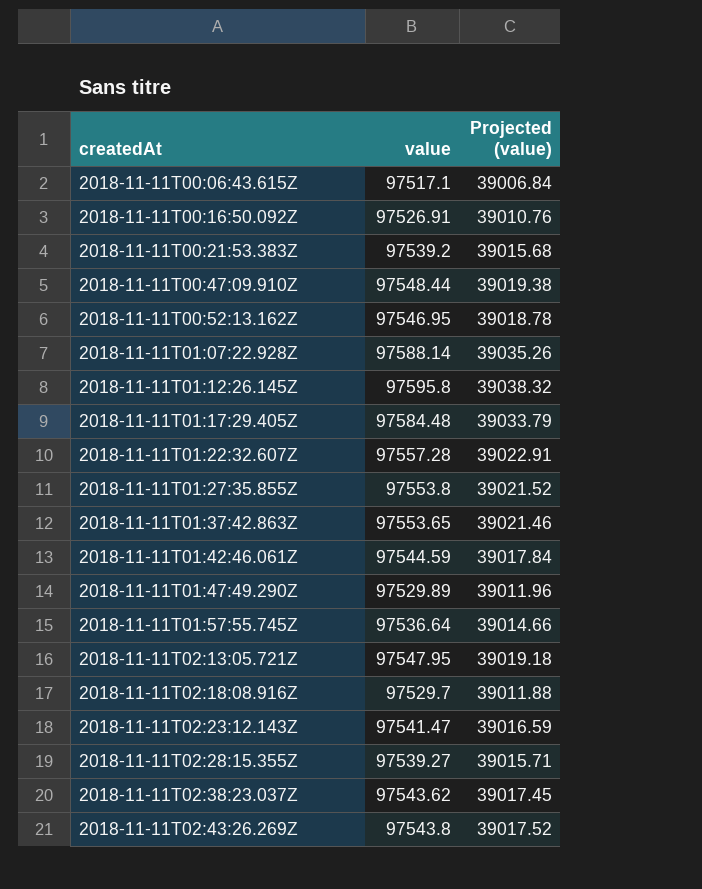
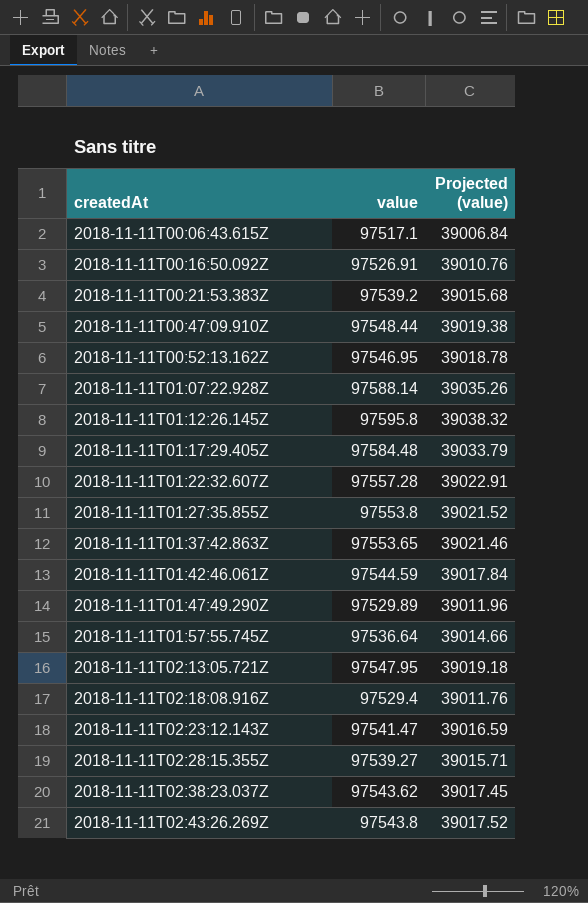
2018-11-11T02:18:08.916Z | value: 97529.7 -> 97529.4
2018-11-11T02:18:08.916Z | Projected (value): 39011.88 -> 39011.76

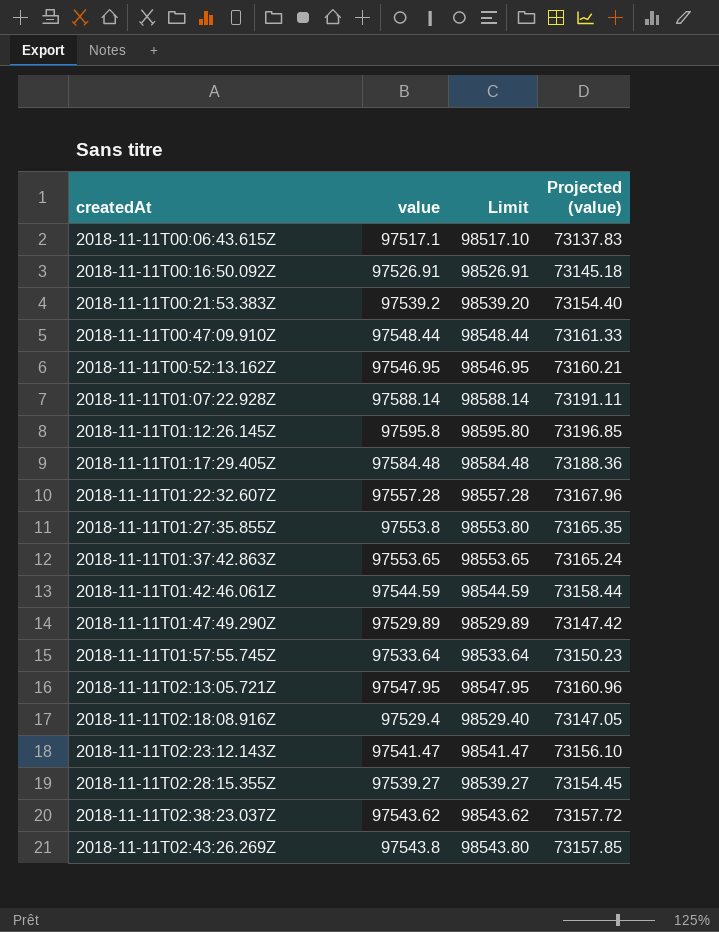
column Limit | formula: none -> [value] + 1000
column Projected (value) | formula: [value] * 0.4 -> [value] * 0.75
2018-11-11T01:57:55.745Z | value: 97536.64 -> 97533.64

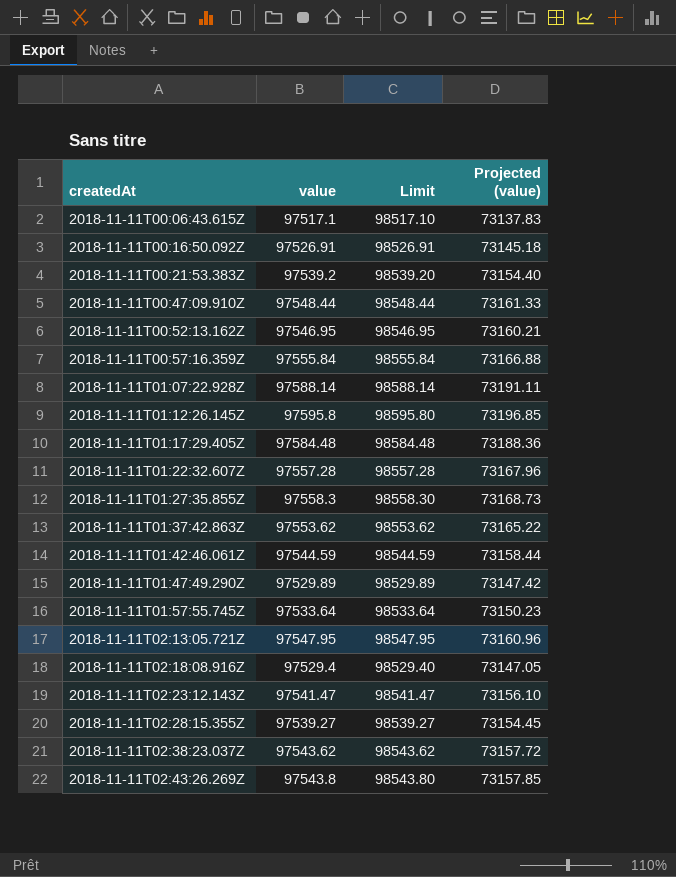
row 2018-11-11T00:57:16.359Z: none -> 97555.84 | 98555.84 | 73166.88
2018-11-11T01:27:35.855Z | value: 97553.8 -> 97558.3
2018-11-11T01:27:35.855Z | Limit: 98553.80 -> 98558.30
2018-11-11T01:27:35.855Z | Projected (value): 73165.35 -> 73168.73
2018-11-11T01:37:42.863Z | value: 97553.65 -> 97553.62
2018-11-11T01:37:42.863Z | Limit: 98553.65 -> 98553.62
2018-11-11T01:37:42.863Z | Projected (value): 73165.24 -> 73165.22

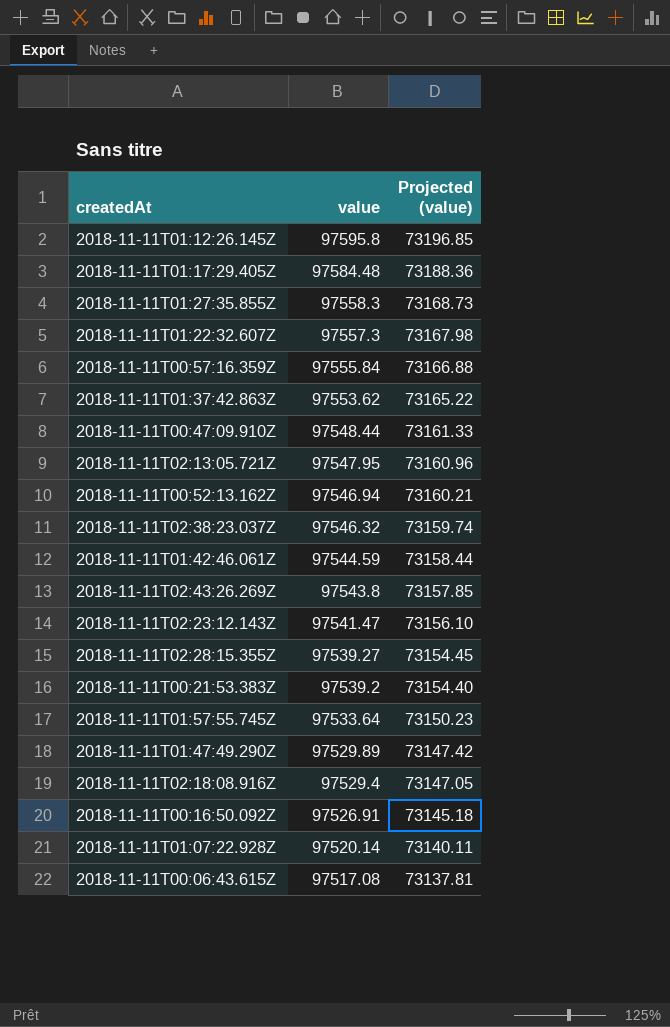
row order: createdAt ascending -> value descending
column Limit | formula: [value] + 1000 -> none
2018-11-11T01:22:32.607Z | value: 97557.28 -> 97557.3
2018-11-11T01:22:32.607Z | Projected (value): 73167.96 -> 73167.98
2018-11-11T00:52:13.162Z | value: 97546.95 -> 97546.94
2018-11-11T02:38:23.037Z | value: 97543.62 -> 97546.32
2018-11-11T02:38:23.037Z | Projected (value): 73157.72 -> 73159.74
2018-11-11T01:07:22.928Z | value: 97588.14 -> 97520.14
2018-11-11T01:07:22.928Z | Projected (value): 73191.11 -> 73140.11
2018-11-11T00:06:43.615Z | value: 97517.1 -> 97517.08
2018-11-11T00:06:43.615Z | Projected (value): 73137.83 -> 73137.81

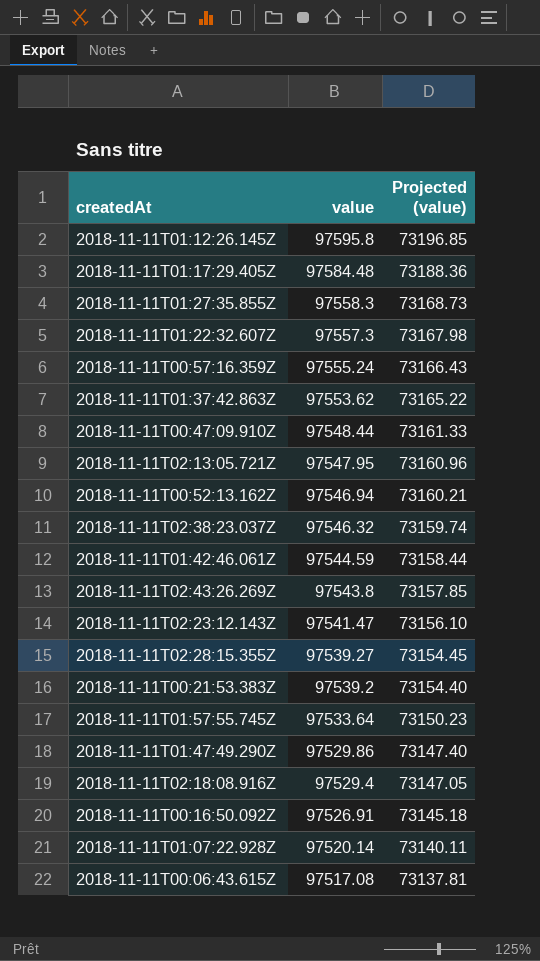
2018-11-11T00:57:16.359Z | value: 97555.84 -> 97555.24
2018-11-11T00:57:16.359Z | Projected (value): 73166.88 -> 73166.43
2018-11-11T01:47:49.290Z | value: 97529.89 -> 97529.86
2018-11-11T01:47:49.290Z | Projected (value): 73147.42 -> 73147.40

